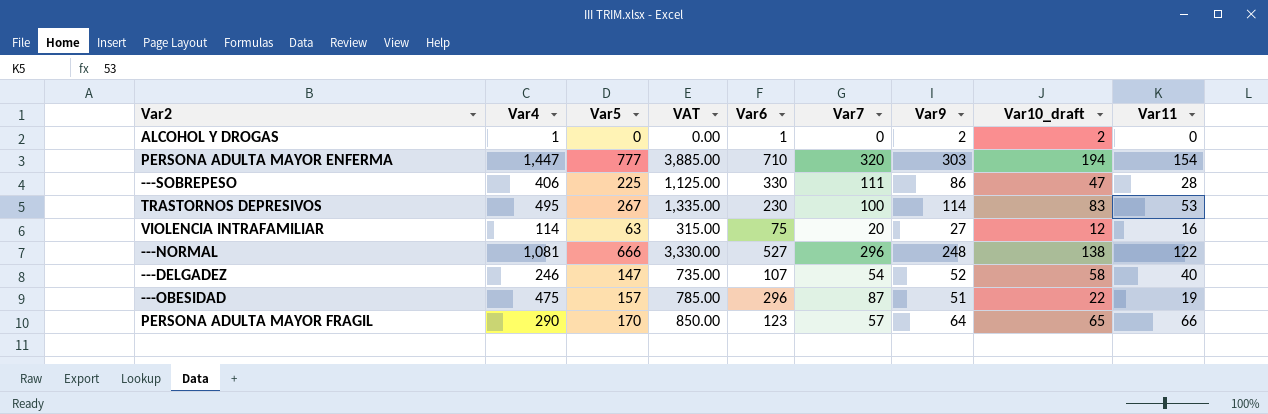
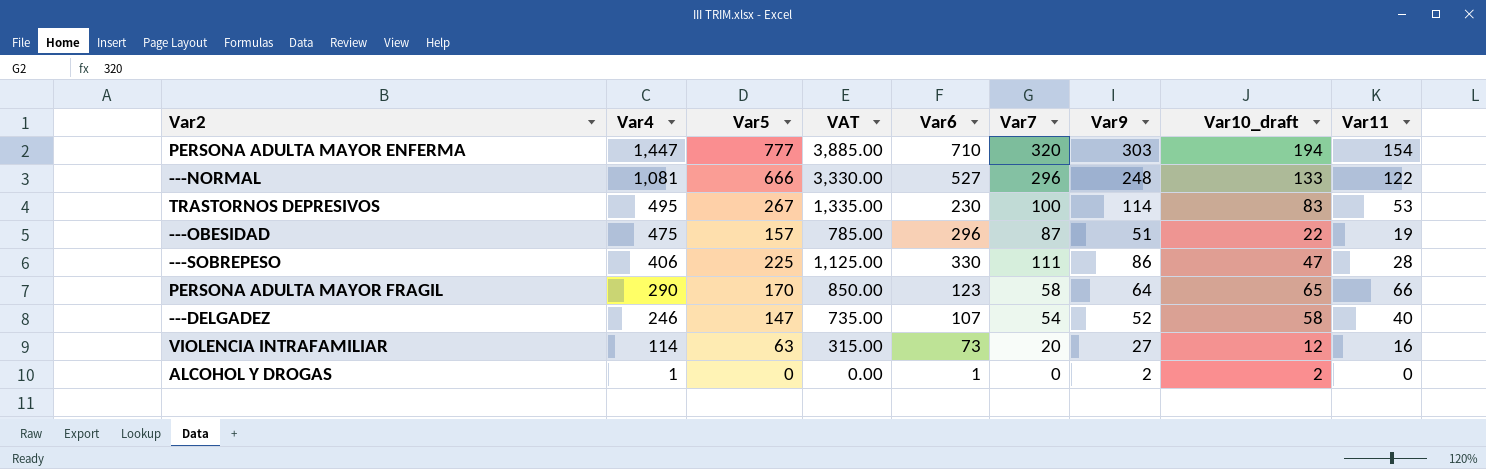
row order: none -> Var4 descending
---NORMAL | Var10_draft: 138 -> 133
PERSONA ADULTA MAYOR FRAGIL | Var7: 57 -> 58
VIOLENCIA INTRAFAMILIAR | Var6: 75 -> 73

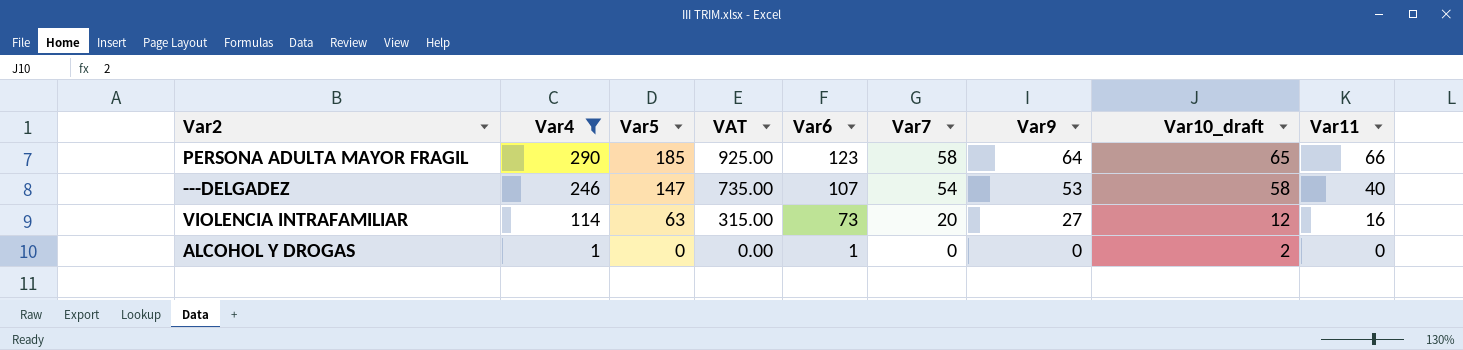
filter: none -> Var4 <= 290
PERSONA ADULTA MAYOR FRAGIL | Var5: 170 -> 185
PERSONA ADULTA MAYOR FRAGIL | VAT: 850.00 -> 925.00
---DELGADEZ | Var9: 52 -> 53
ALCOHOL Y DROGAS | Var9: 2 -> 0

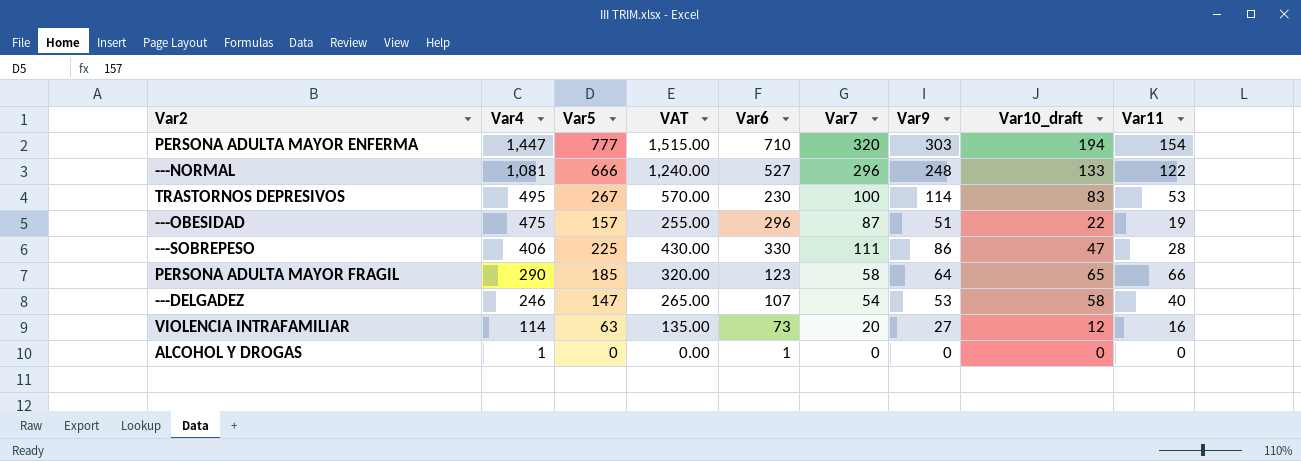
filter: Var4 <= 290 -> none
column VAT | formula: [Var5] * 5 -> [Var9] * 5
ALCOHOL Y DROGAS | Var10_draft: 2 -> 0

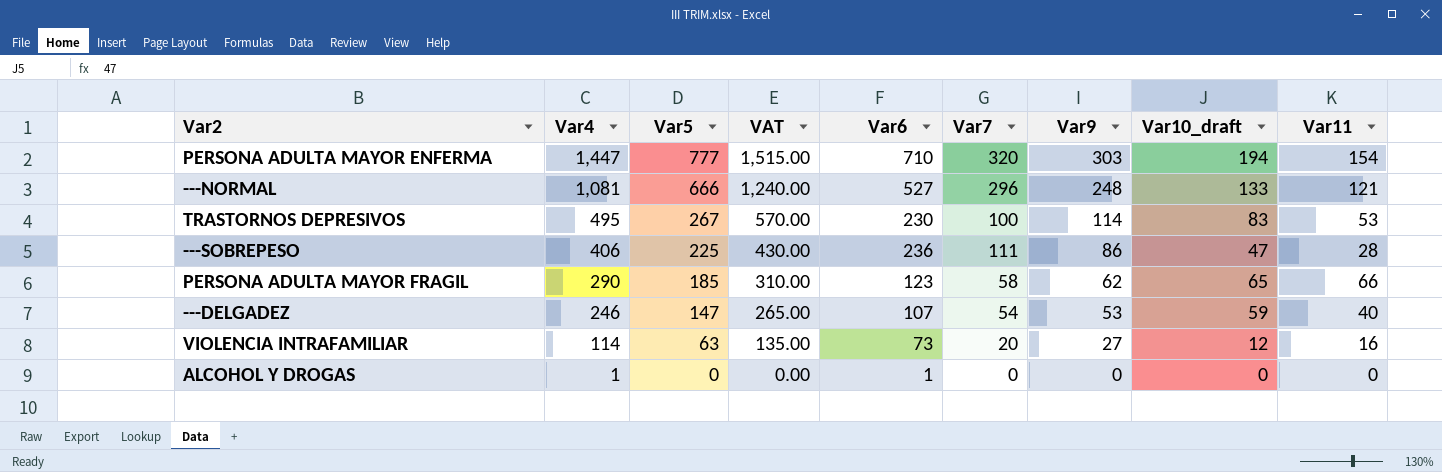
row ---OBESIDAD: 475 | 157 | 255.00 | 296 | 87 | 51 | 22 | 19 -> none
---NORMAL | Var11: 122 -> 121
---SOBREPESO | Var6: 330 -> 236
PERSONA ADULTA MAYOR FRAGIL | VAT: 320.00 -> 310.00
PERSONA ADULTA MAYOR FRAGIL | Var9: 64 -> 62
---DELGADEZ | Var10_draft: 58 -> 59

